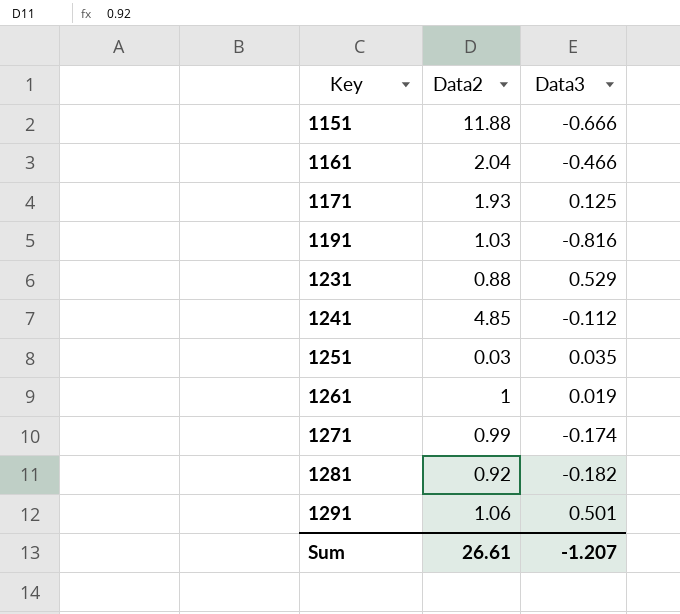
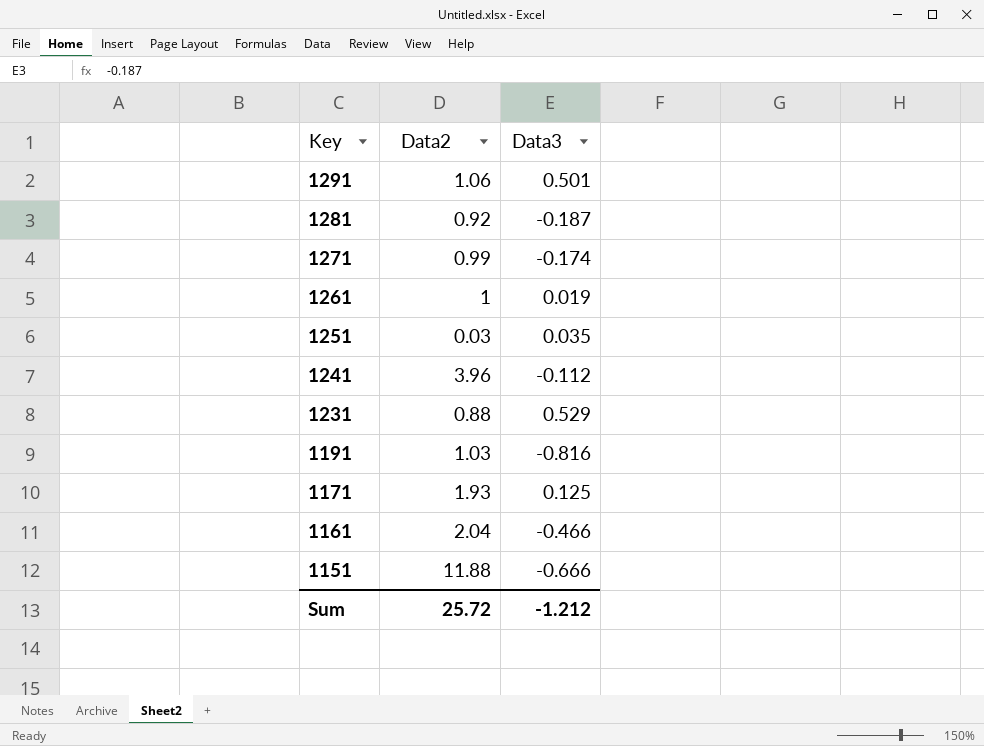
row order: Key ascending -> Key descending
1281 | Data3: -0.182 -> -0.187
1241 | Data2: 4.85 -> 3.96
Sum | Data2: 26.61 -> 25.72
Sum | Data3: -1.207 -> -1.212

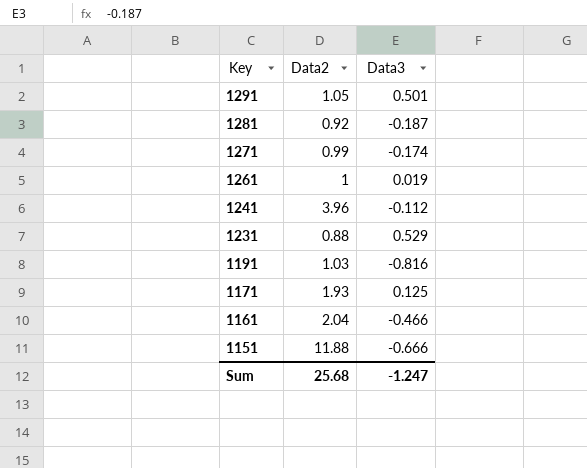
row 1251: 0.03 | 0.035 -> none
1291 | Data2: 1.06 -> 1.05
Sum | Data2: 25.72 -> 25.68
Sum | Data3: -1.212 -> -1.247

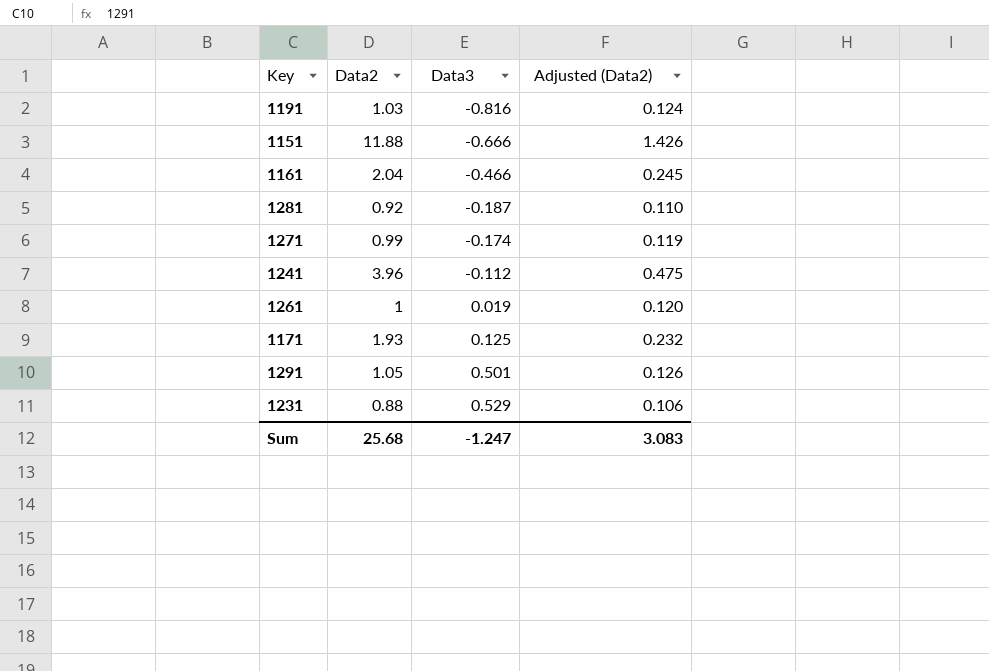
row order: Key descending -> Data3 ascending
column Adjusted (Data2) | formula: none -> [Data2] * 0.12

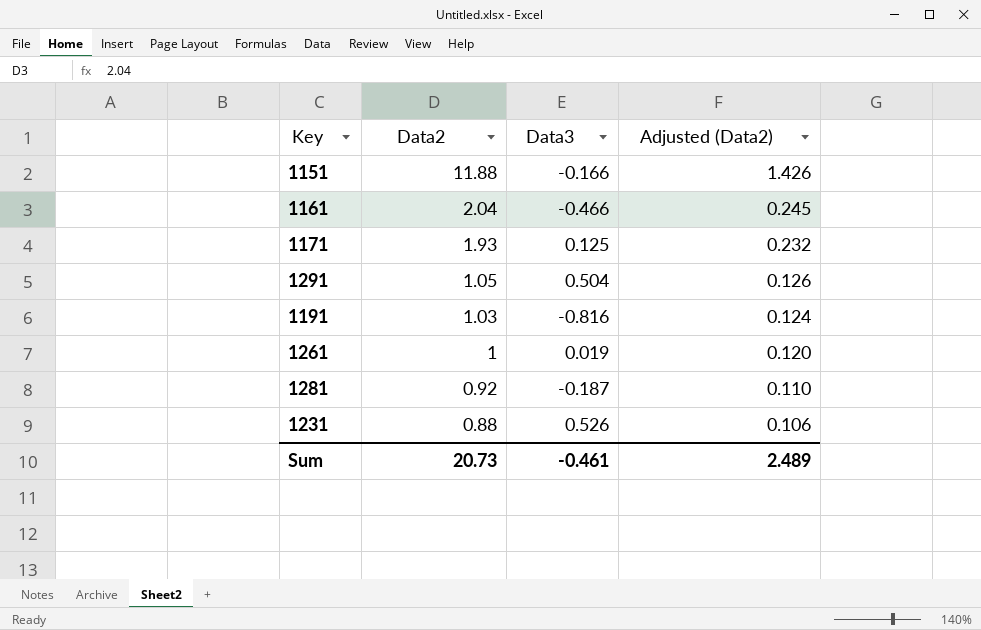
row order: Data3 ascending -> Data2 descending
row 1271: 0.99 | -0.174 | 0.119 -> none
row 1241: 3.96 | -0.112 | 0.475 -> none
1151 | Data3: -0.666 -> -0.166
1291 | Data3: 0.501 -> 0.504
1231 | Data3: 0.529 -> 0.526
Sum | Data2: 25.68 -> 20.73
Sum | Data3: -1.247 -> -0.461
Sum | Adjusted (Data2): 3.083 -> 2.489

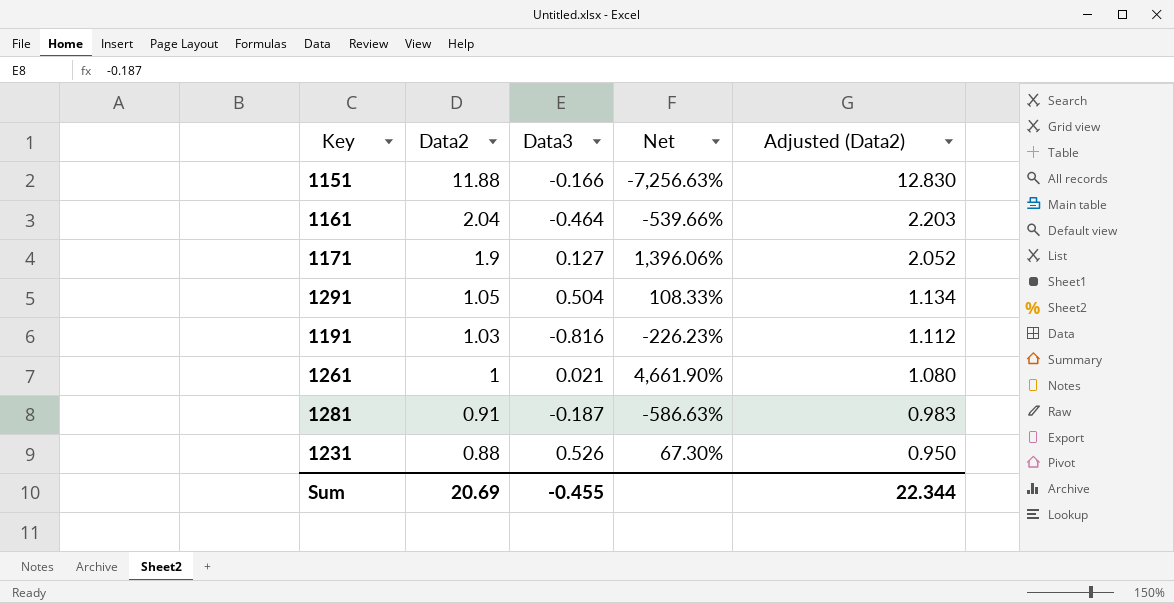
column Net | formula: none -> ([Data2] - [Data3]) / [Data3]
column Adjusted (Data2) | formula: [Data2] * 0.12 -> [Data2] * 1.08
1161 | Data3: -0.466 -> -0.464
1171 | Data2: 1.93 -> 1.9
1171 | Data3: 0.125 -> 0.127
1261 | Data3: 0.019 -> 0.021
1281 | Data2: 0.92 -> 0.91
Sum | Data2: 20.73 -> 20.69
Sum | Data3: -0.461 -> -0.455
Sum | Adjusted (Data2): 2.489 -> 22.344

